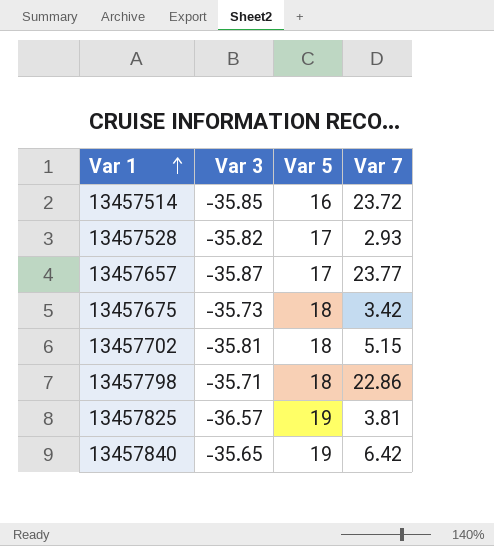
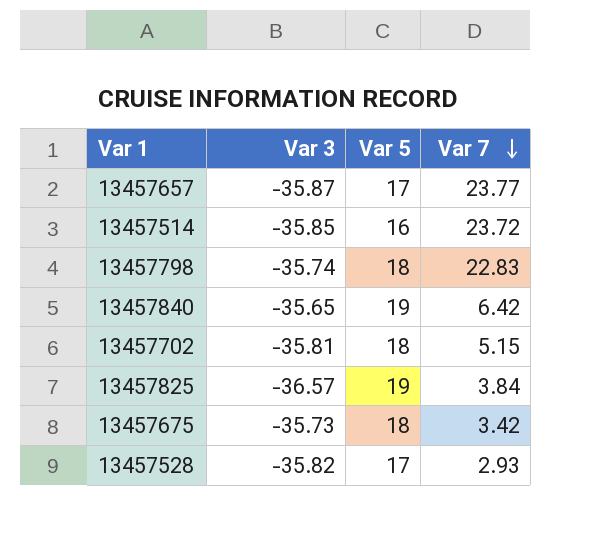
row order: Var 1 ascending -> Var 7 descending
13457798 | Var 3: -35.71 -> -35.74
13457798 | Var 7: 22.86 -> 22.83
13457825 | Var 7: 3.81 -> 3.84

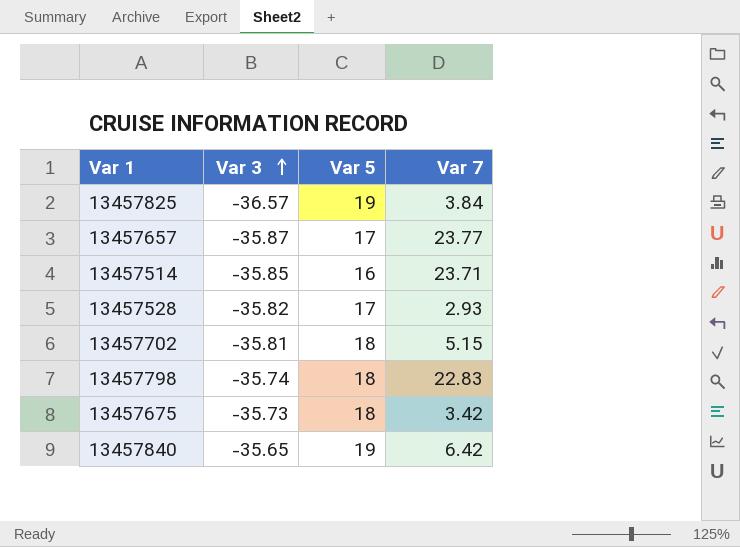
row order: Var 7 descending -> Var 3 ascending
13457514 | Var 7: 23.72 -> 23.71

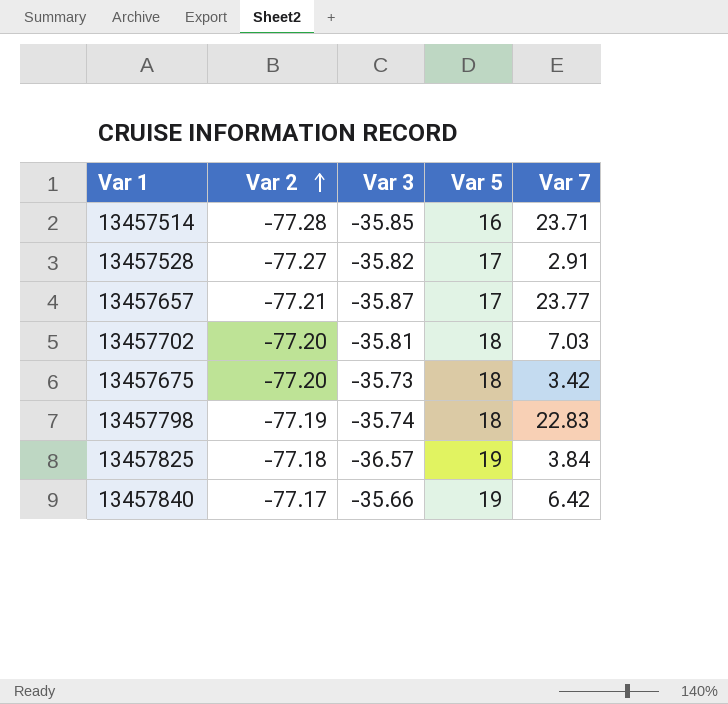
row order: Var 3 ascending -> Var 2 ascending
column Var 2 | position: none -> 2
13457528 | Var 7: 2.93 -> 2.91
13457702 | Var 7: 5.15 -> 7.03
13457840 | Var 3: -35.65 -> -35.66

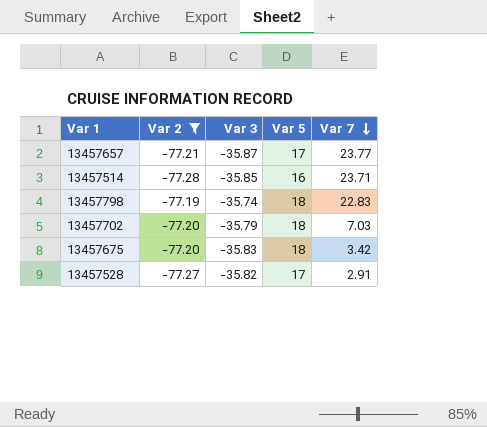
filter: none -> Var 2 <= -77.19
row order: Var 2 ascending -> Var 7 descending
13457702 | Var 3: -35.81 -> -35.79
13457675 | Var 3: -35.73 -> -35.83

